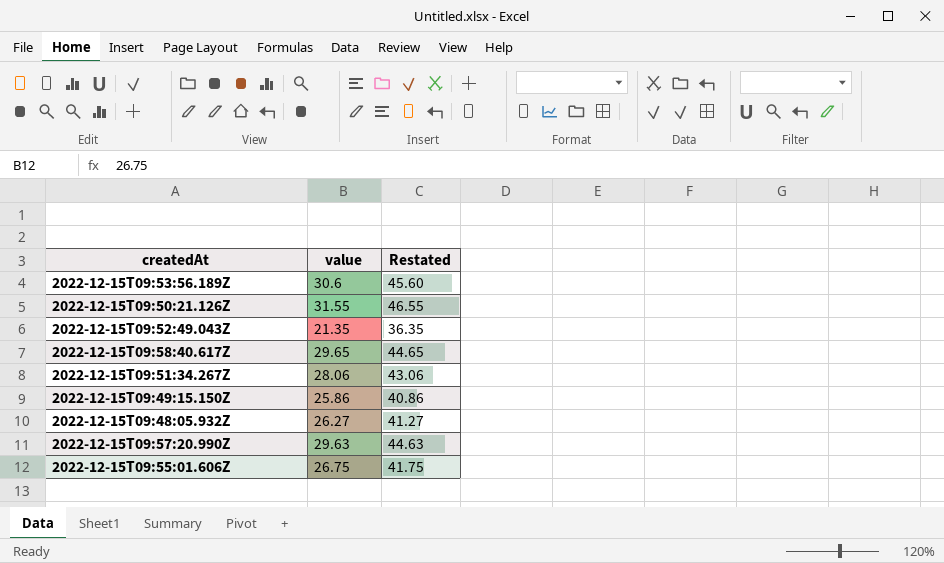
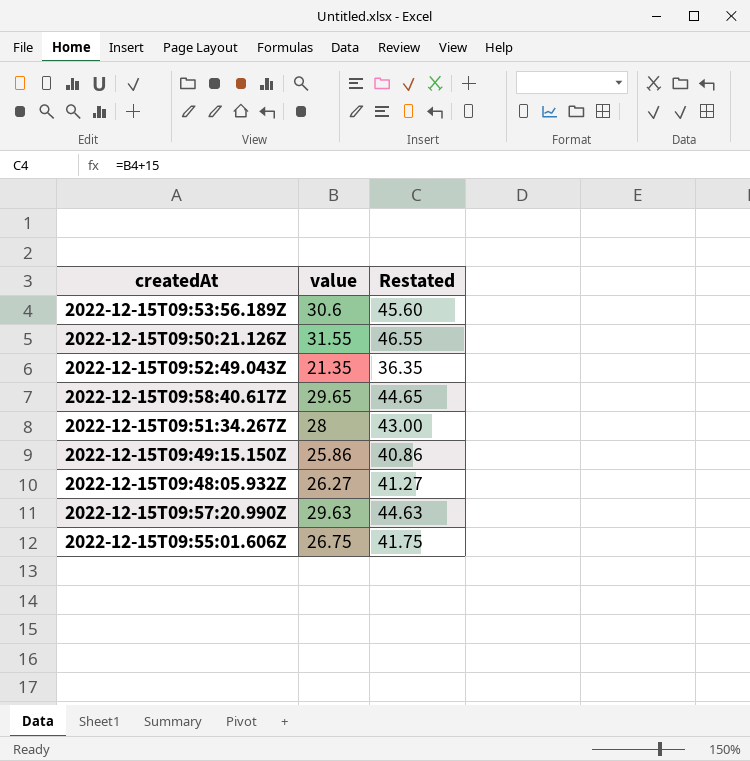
2022-12-15T09:51:34.267Z | value: 28.06 -> 28
2022-12-15T09:51:34.267Z | Restated: 43.06 -> 43.00

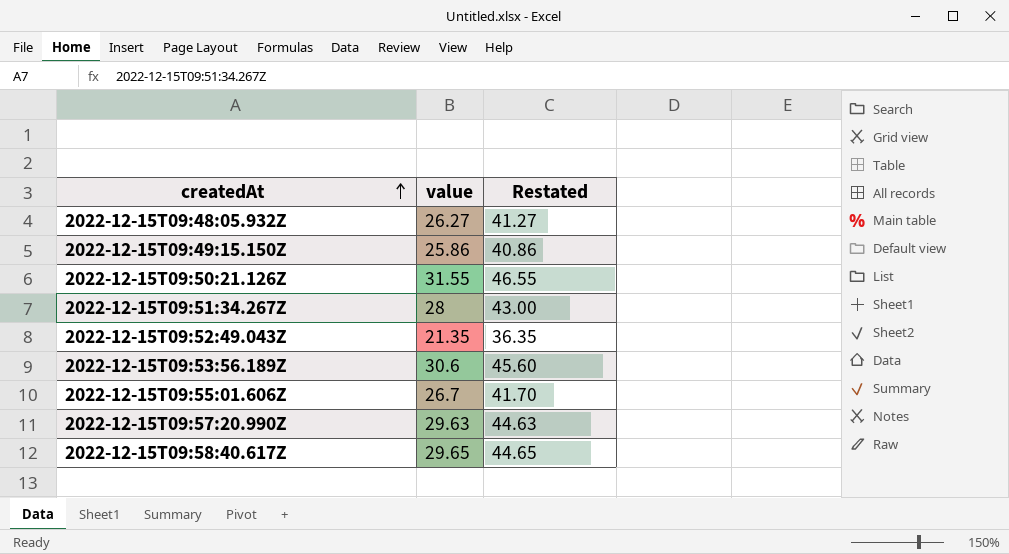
row order: none -> createdAt ascending
2022-12-15T09:55:01.606Z | value: 26.75 -> 26.7
2022-12-15T09:55:01.606Z | Restated: 41.75 -> 41.70

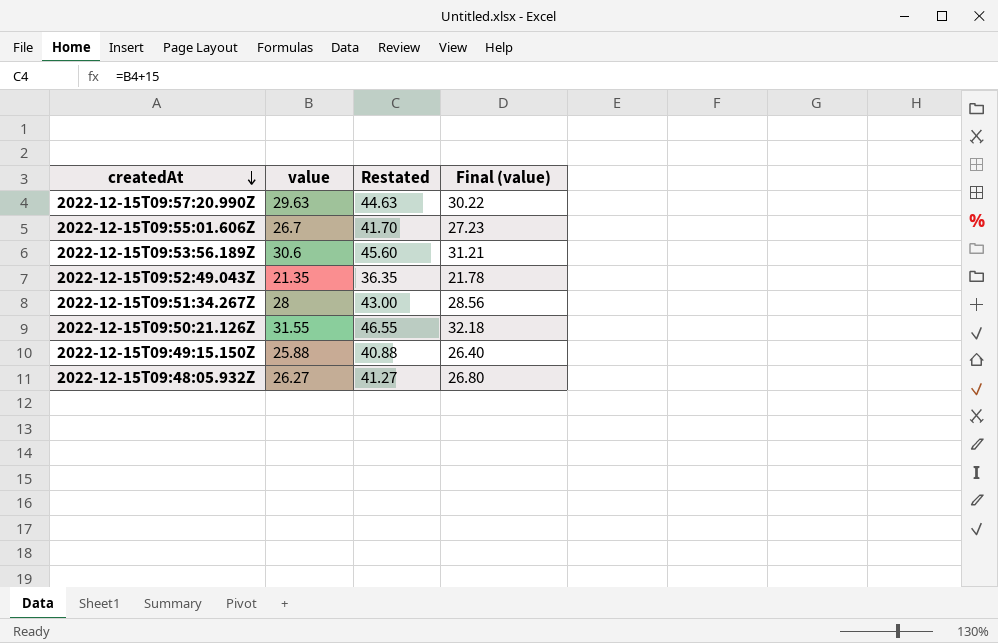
row order: createdAt ascending -> createdAt descending
column Final (value) | formula: none -> [value] * 1.02
row 2022-12-15T09:58:40.617Z: 29.65 | 44.65 -> none
2022-12-15T09:49:15.150Z | value: 25.86 -> 25.88
2022-12-15T09:49:15.150Z | Restated: 40.86 -> 40.88

